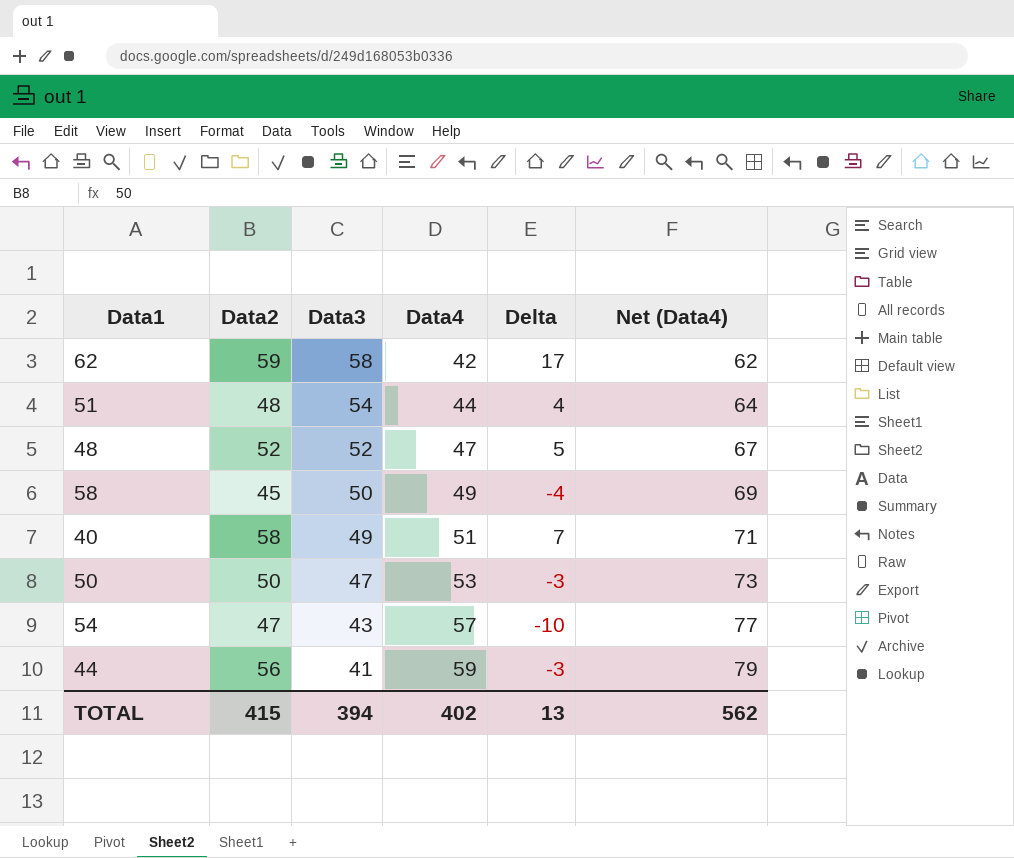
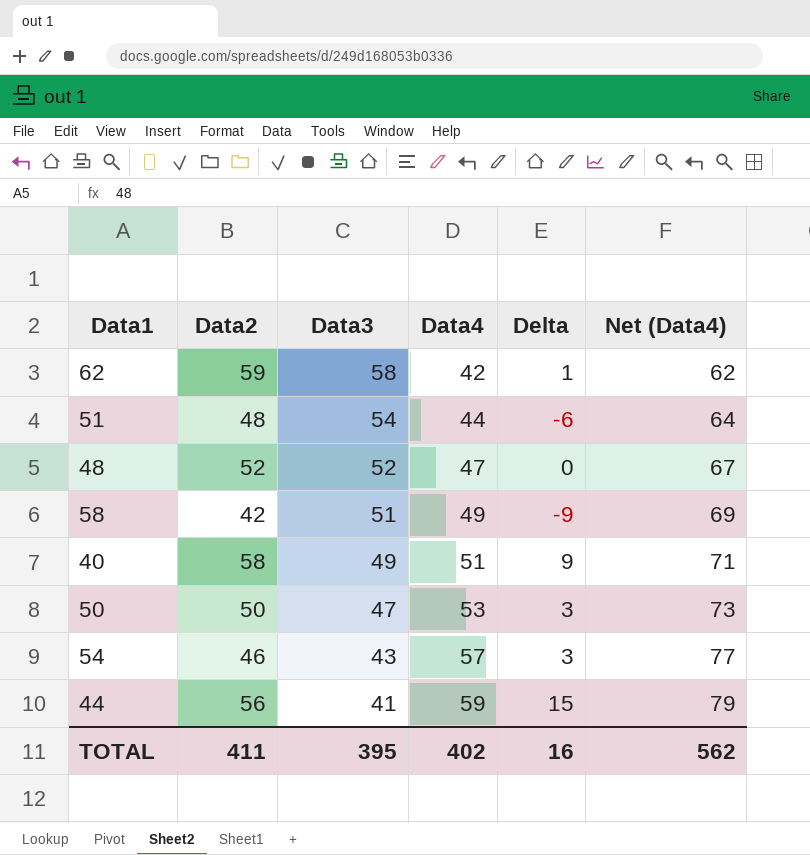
column Delta | formula: [Data2] - [Data4] -> [Data2] - [Data3]
58 | Data2: 45 -> 42
58 | Data3: 50 -> 51
54 | Data2: 47 -> 46
TOTAL | Data2: 415 -> 411
TOTAL | Data3: 394 -> 395
TOTAL | Delta: 13 -> 16

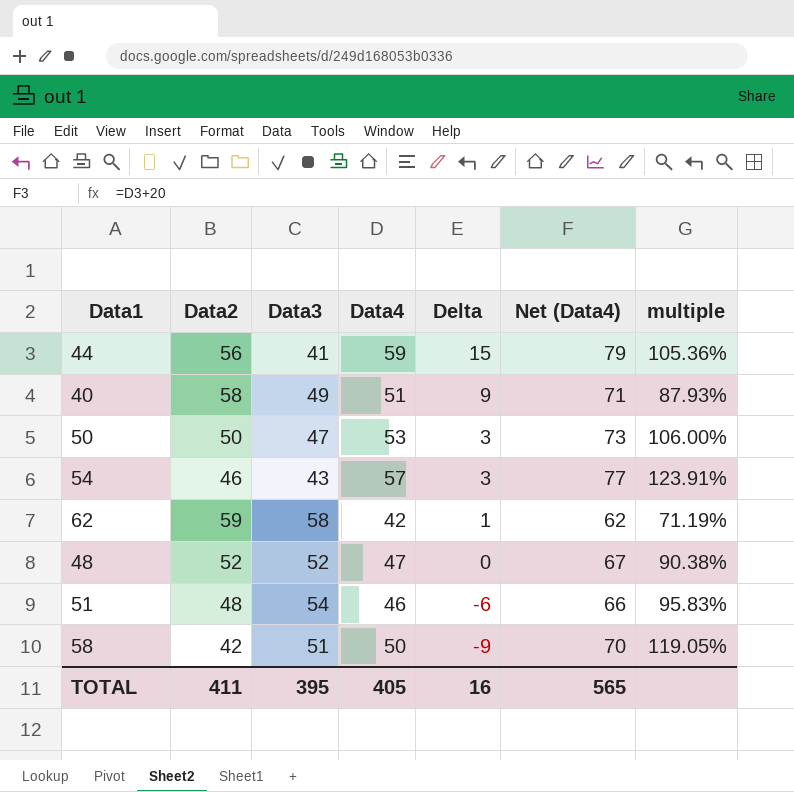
row order: Data3 descending -> Delta descending
column multiple | formula: none -> [Data4] / [Data2]
51 | Data4: 44 -> 46
51 | Net (Data4): 64 -> 66
58 | Data4: 49 -> 50
58 | Net (Data4): 69 -> 70
TOTAL | Data4: 402 -> 405
TOTAL | Net (Data4): 562 -> 565

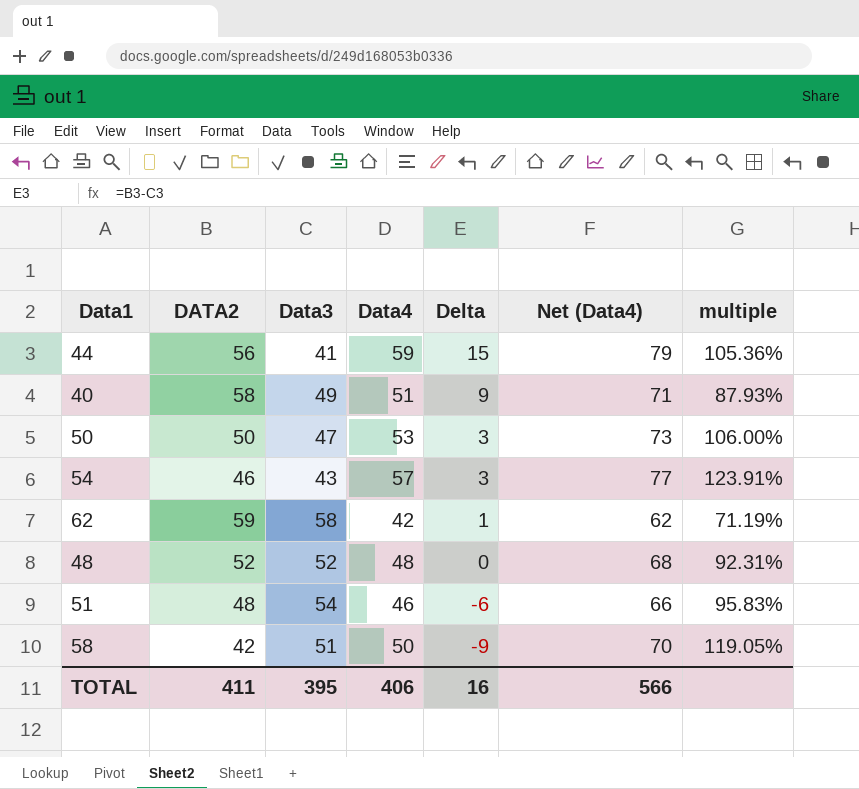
column name: Data2 -> DATA2
48 | Data4: 47 -> 48
48 | Net (Data4): 67 -> 68
48 | multiple: 90.38% -> 92.31%
TOTAL | Data4: 405 -> 406
TOTAL | Net (Data4): 565 -> 566

